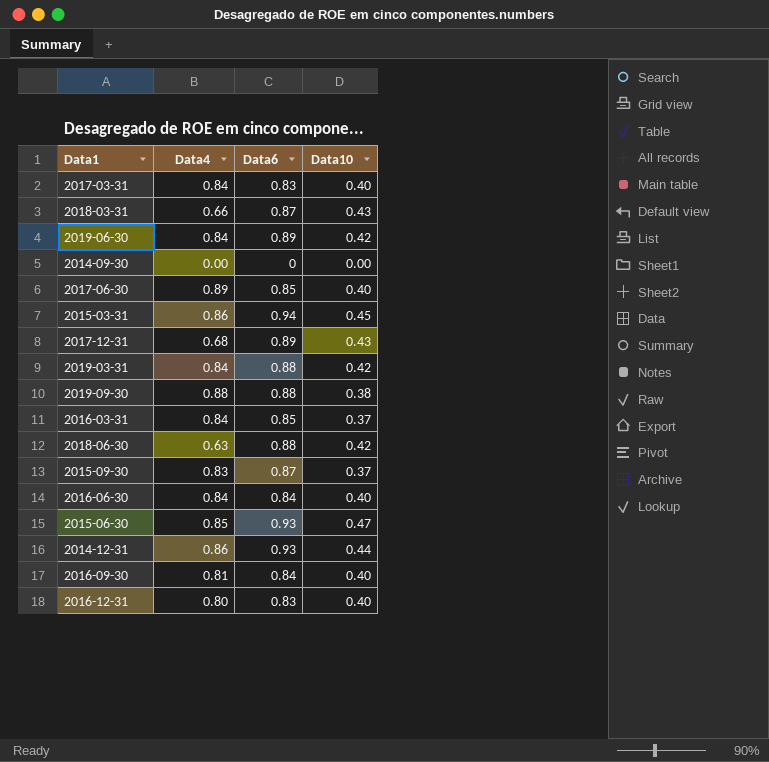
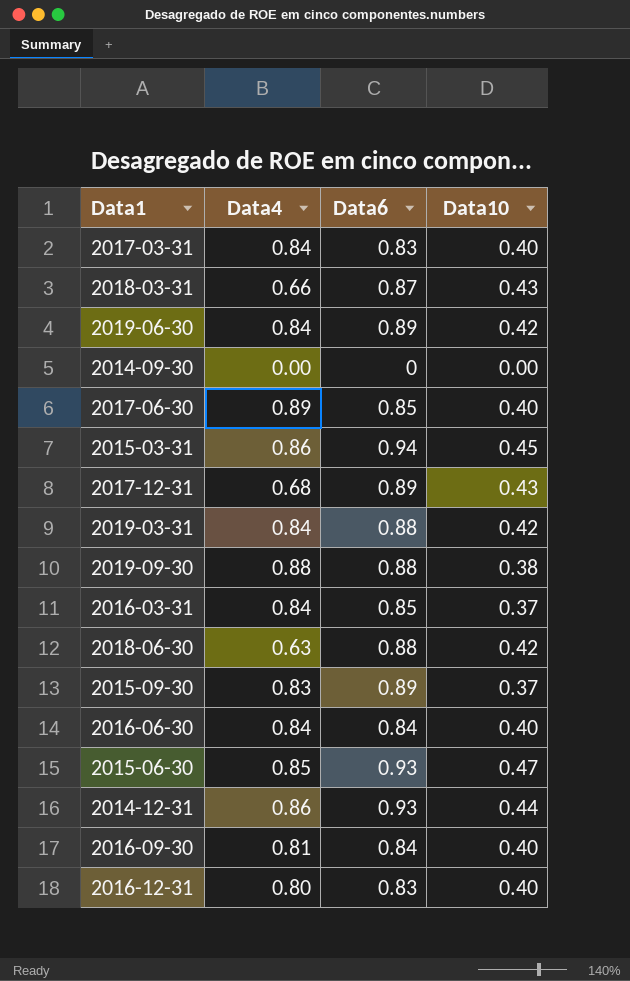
2015-09-30 | Data6: 0.87 -> 0.89

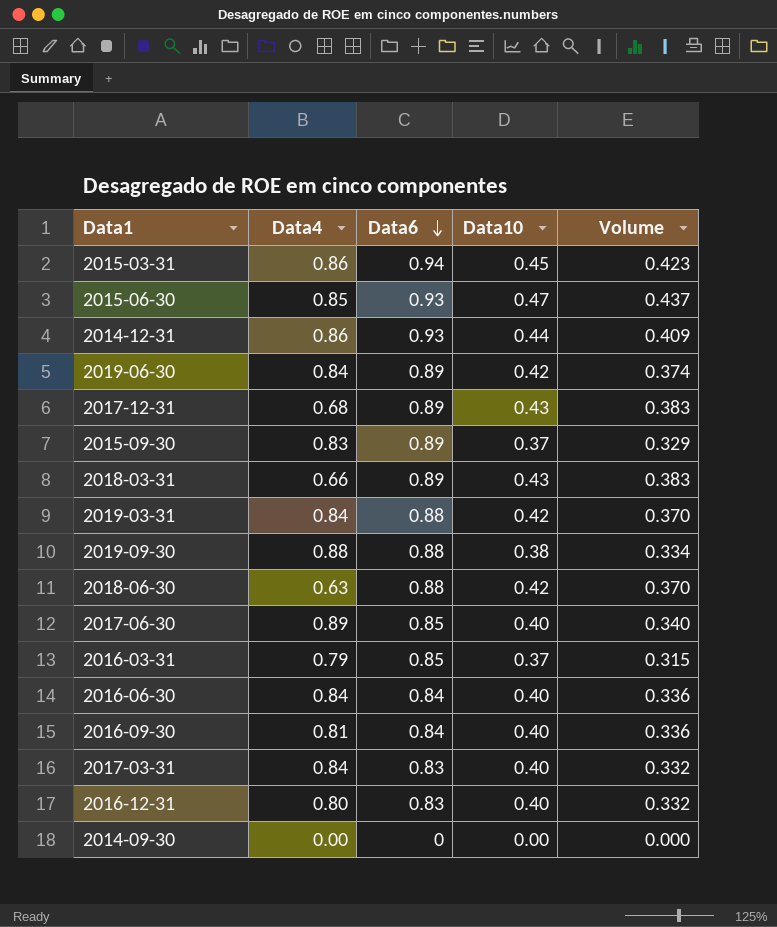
row order: none -> Data6 descending
column Volume | formula: none -> [Data6] * [Data10]
2018-03-31 | Data6: 0.87 -> 0.89
2016-03-31 | Data4: 0.84 -> 0.79

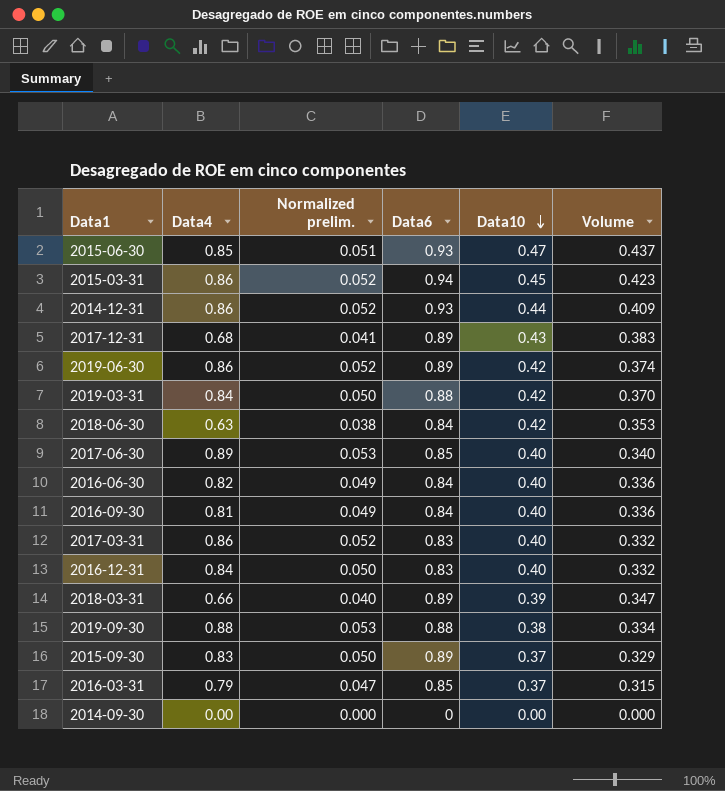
row order: Data6 descending -> Data10 descending
column Normalized prelim. | formula: none -> [Data4] * 0.06
2019-06-30 | Data4: 0.84 -> 0.86
2018-06-30 | Data6: 0.88 -> 0.84
2018-06-30 | Volume: 0.370 -> 0.353
2016-06-30 | Data4: 0.84 -> 0.82
2017-03-31 | Data4: 0.84 -> 0.86
2016-12-31 | Data4: 0.80 -> 0.84
2018-03-31 | Data10: 0.43 -> 0.39
2018-03-31 | Volume: 0.383 -> 0.347

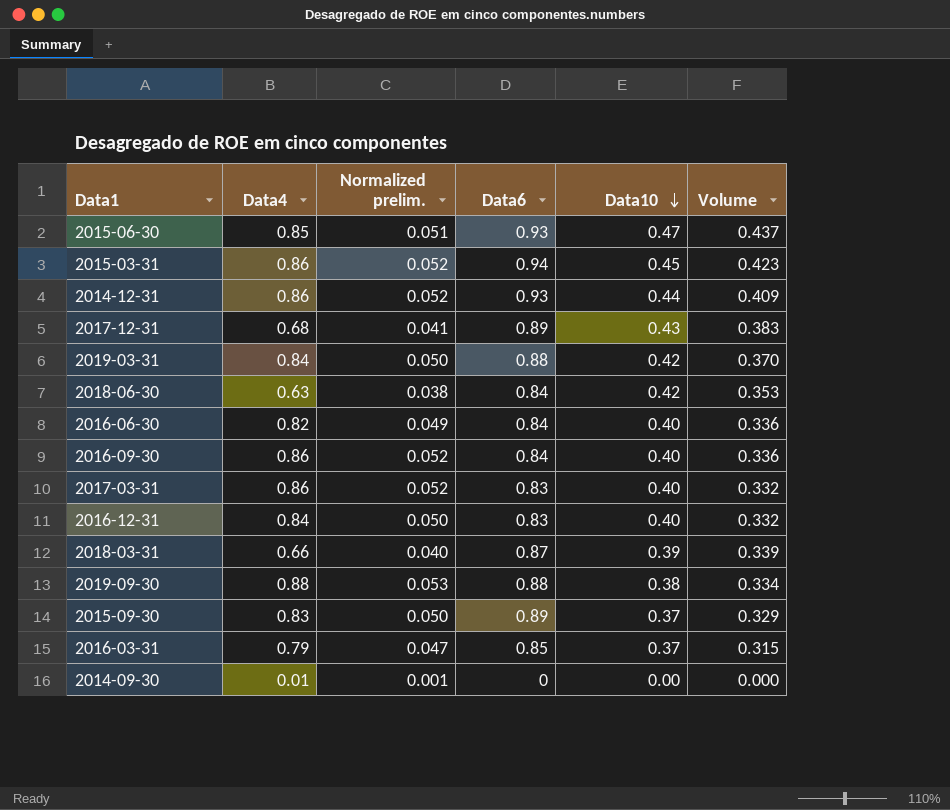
row 2019-06-30: 0.86 | 0.052 | 0.89 | 0.42 | 0.374 -> none
row 2017-06-30: 0.89 | 0.053 | 0.85 | 0.40 | 0.340 -> none
2016-09-30 | Data4: 0.81 -> 0.86
2016-09-30 | Normalized prelim.: 0.049 -> 0.052
2018-03-31 | Data6: 0.89 -> 0.87
2018-03-31 | Volume: 0.347 -> 0.339
2014-09-30 | Data4: 0.00 -> 0.01
2014-09-30 | Normalized prelim.: 0.000 -> 0.001

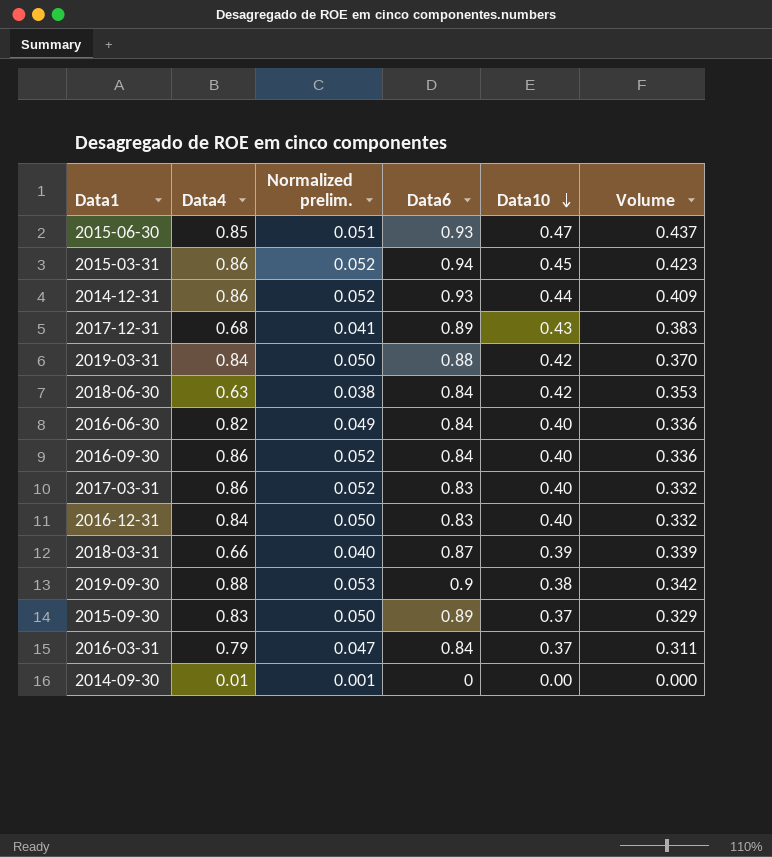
2019-09-30 | Data6: 0.88 -> 0.9
2019-09-30 | Volume: 0.334 -> 0.342
2016-03-31 | Data6: 0.85 -> 0.84
2016-03-31 | Volume: 0.315 -> 0.311

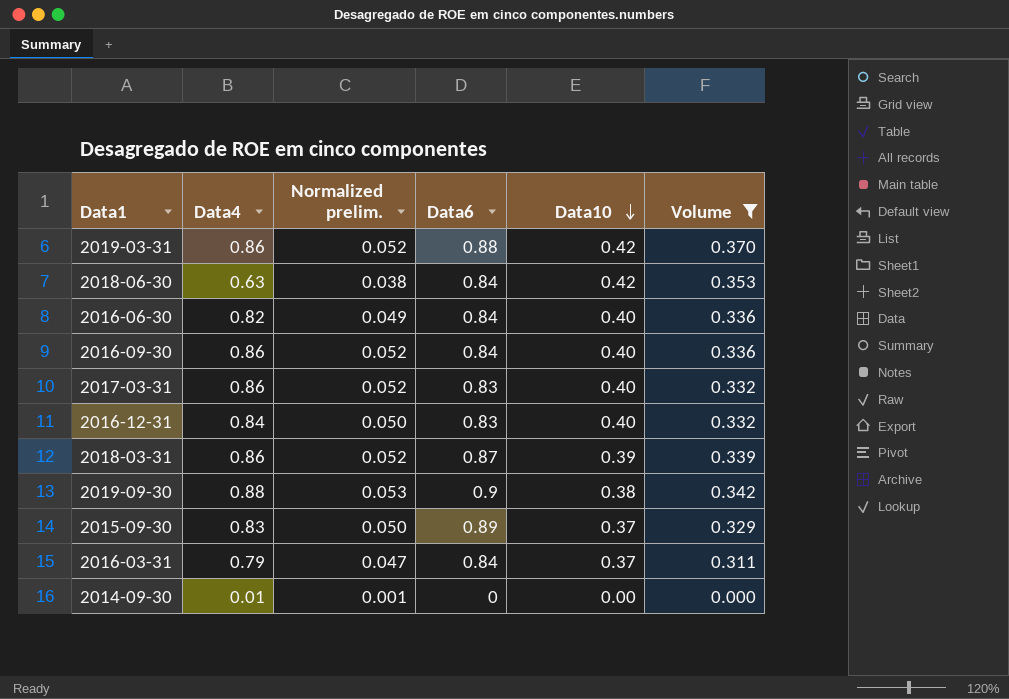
filter: none -> Volume <= 0.370
2019-03-31 | Data4: 0.84 -> 0.86
2019-03-31 | Normalized prelim.: 0.050 -> 0.052
2018-03-31 | Data4: 0.66 -> 0.86
2018-03-31 | Normalized prelim.: 0.040 -> 0.052

